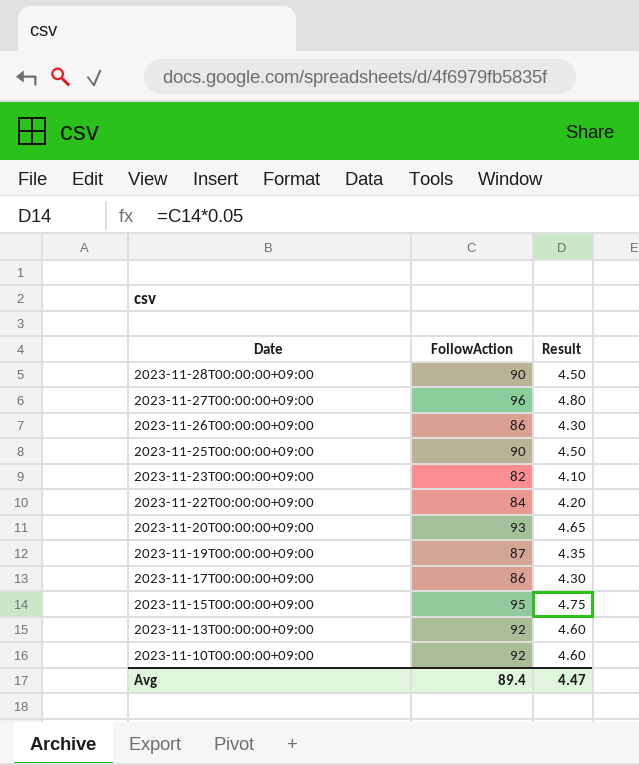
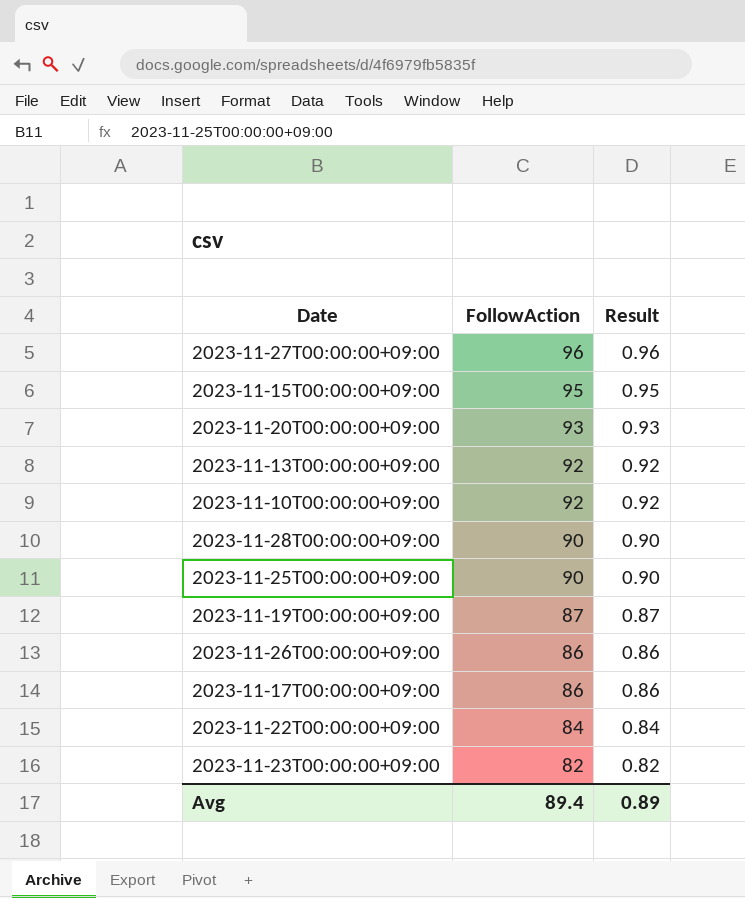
row order: Date descending -> FollowAction descending
column Result | formula: [FollowAction] * 0.05 -> [FollowAction] * 0.01
Avg | Result: 4.47 -> 0.89

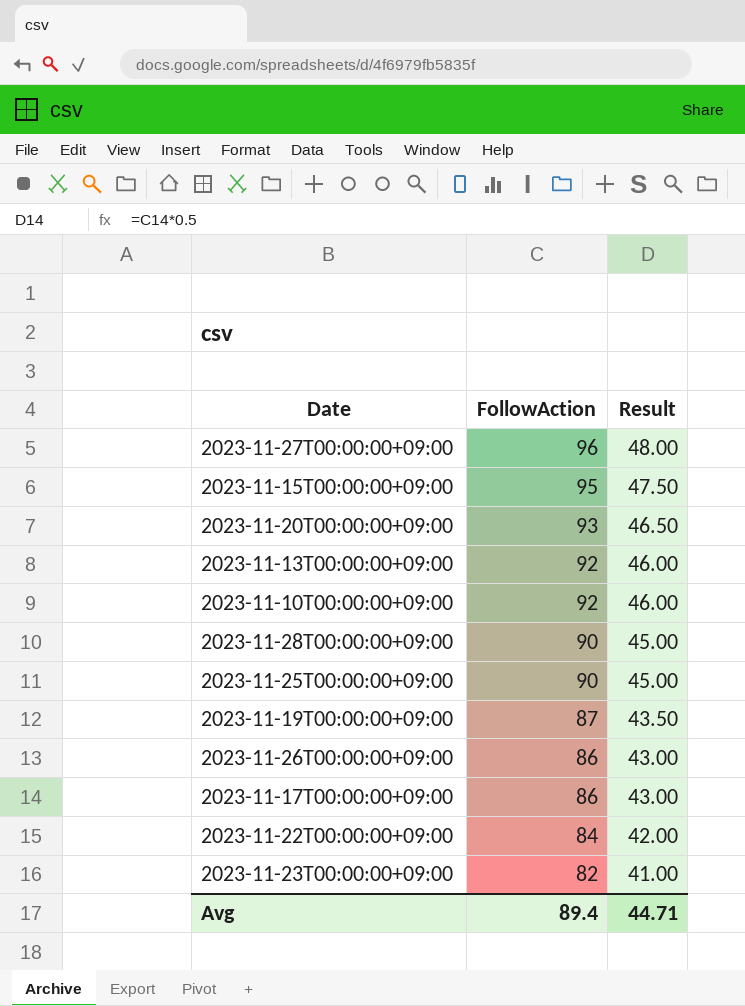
column Result | formula: [FollowAction] * 0.01 -> [FollowAction] * 0.5
Avg | Result: 0.89 -> 44.71

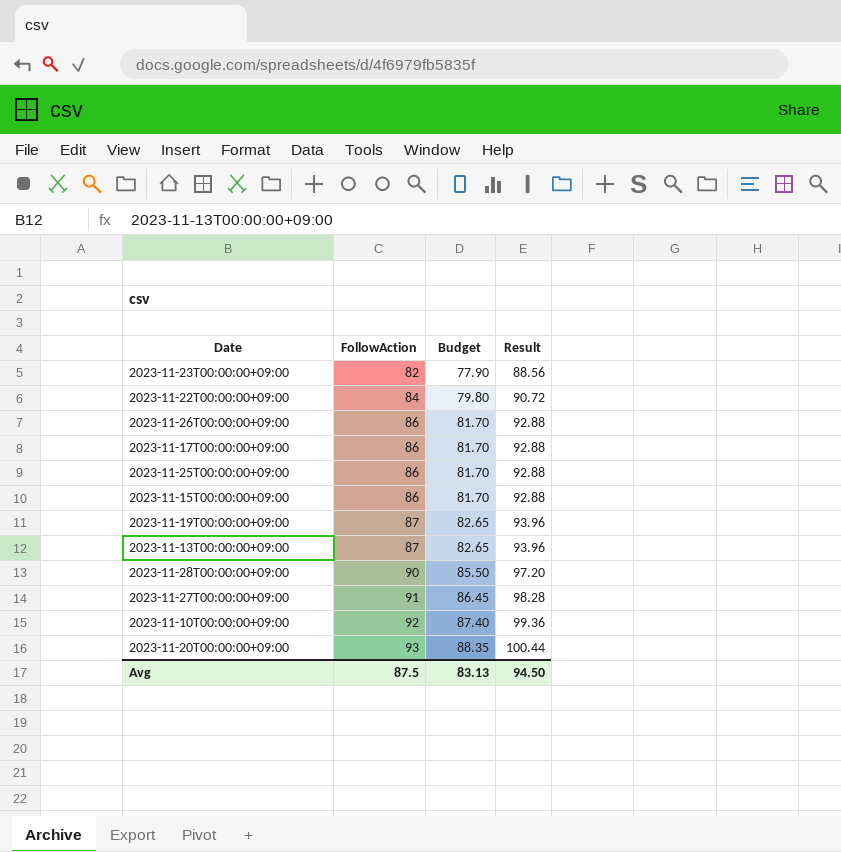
row order: FollowAction descending -> FollowAction ascending
column Budget | formula: none -> [FollowAction] * 0.95
column Result | formula: [FollowAction] * 0.5 -> [FollowAction] * 1.08
2023-11-25T00:00:00+09:00 | FollowAction: 90 -> 86
2023-11-15T00:00:00+09:00 | FollowAction: 95 -> 86
2023-11-13T00:00:00+09:00 | FollowAction: 92 -> 87
2023-11-27T00:00:00+09:00 | FollowAction: 96 -> 91
Avg | FollowAction: 89.4 -> 87.5
Avg | Result: 44.71 -> 94.50

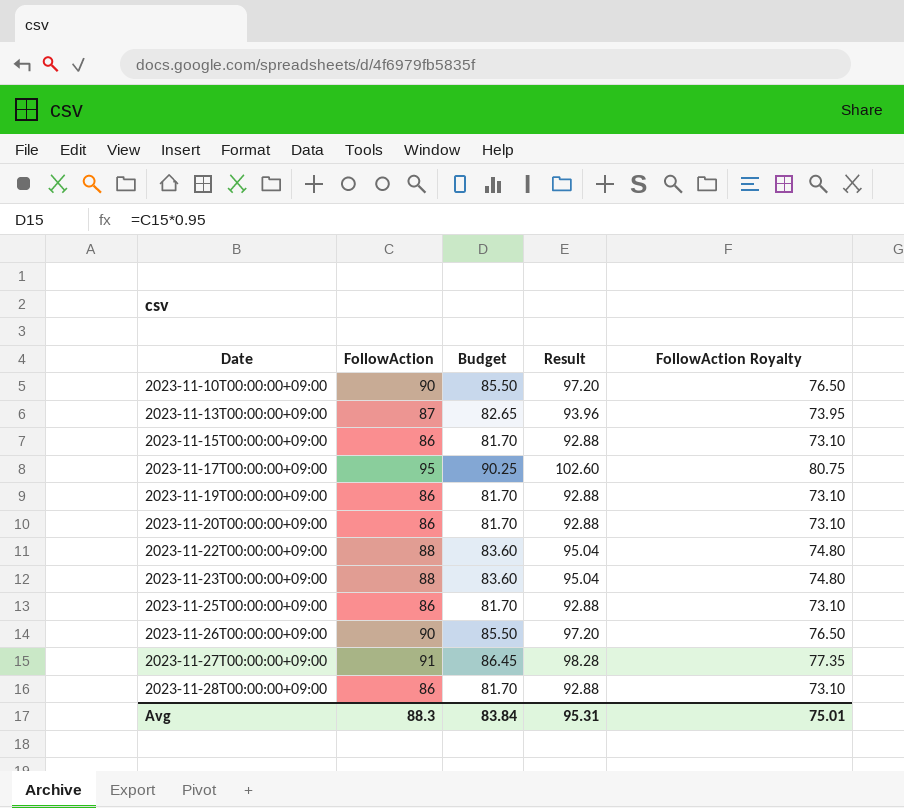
row order: FollowAction ascending -> Date ascending
column FollowAction Royalty | formula: none -> [FollowAction] * 0.85
2023-11-10T00:00:00+09:00 | FollowAction: 92 -> 90
2023-11-10T00:00:00+09:00 | Budget: 87.40 -> 85.50
2023-11-10T00:00:00+09:00 | Result: 99.36 -> 97.20
2023-11-17T00:00:00+09:00 | FollowAction: 86 -> 95
2023-11-17T00:00:00+09:00 | Budget: 81.70 -> 90.25
2023-11-17T00:00:00+09:00 | Result: 92.88 -> 102.60
2023-11-19T00:00:00+09:00 | FollowAction: 87 -> 86
2023-11-19T00:00:00+09:00 | Budget: 82.65 -> 81.70
2023-11-19T00:00:00+09:00 | Result: 93.96 -> 92.88
2023-11-20T00:00:00+09:00 | FollowAction: 93 -> 86
2023-11-20T00:00:00+09:00 | Budget: 88.35 -> 81.70
2023-11-20T00:00:00+09:00 | Result: 100.44 -> 92.88
2023-11-22T00:00:00+09:00 | FollowAction: 84 -> 88
2023-11-22T00:00:00+09:00 | Budget: 79.80 -> 83.60
2023-11-22T00:00:00+09:00 | Result: 90.72 -> 95.04
2023-11-23T00:00:00+09:00 | FollowAction: 82 -> 88
2023-11-23T00:00:00+09:00 | Budget: 77.90 -> 83.60
2023-11-23T00:00:00+09:00 | Result: 88.56 -> 95.04
2023-11-26T00:00:00+09:00 | FollowAction: 86 -> 90
2023-11-26T00:00:00+09:00 | Budget: 81.70 -> 85.50
2023-11-26T00:00:00+09:00 | Result: 92.88 -> 97.20
2023-11-28T00:00:00+09:00 | FollowAction: 90 -> 86
2023-11-28T00:00:00+09:00 | Budget: 85.50 -> 81.70
2023-11-28T00:00:00+09:00 | Result: 97.20 -> 92.88
Avg | FollowAction: 87.5 -> 88.3
Avg | Budget: 83.13 -> 83.84
Avg | Result: 94.50 -> 95.31

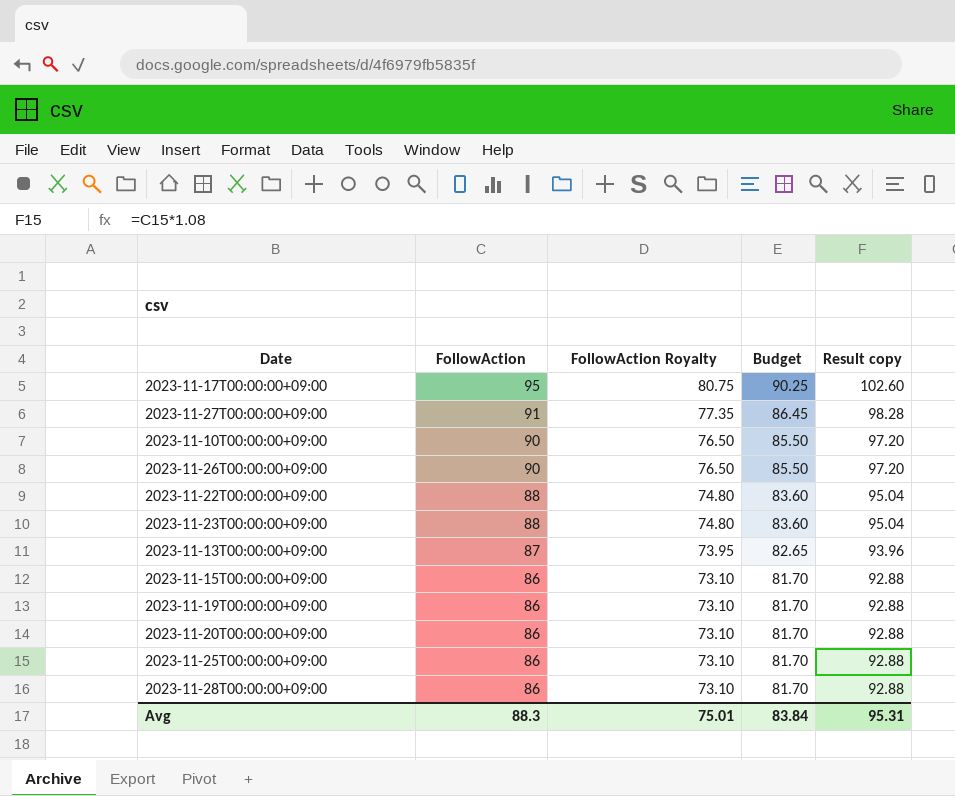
row order: Date ascending -> FollowAction descending
column FollowAction Royalty | position: 5 -> 3
column name: Result -> Result copy

